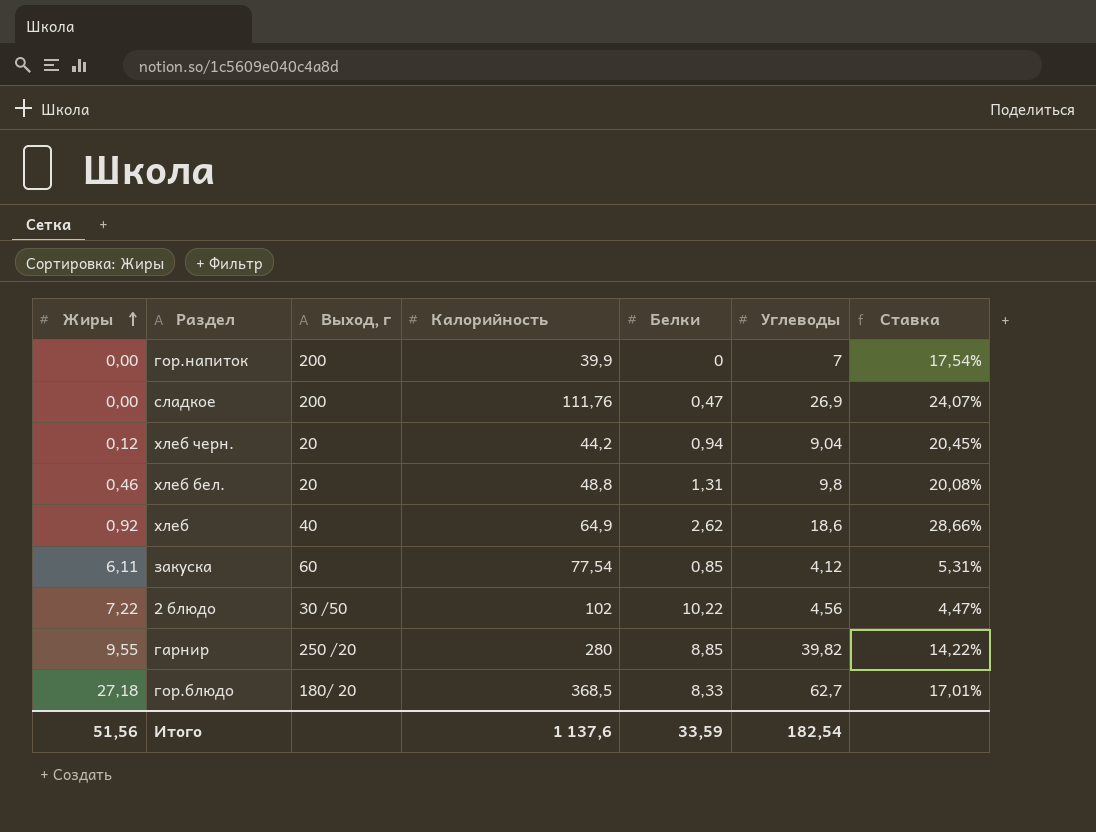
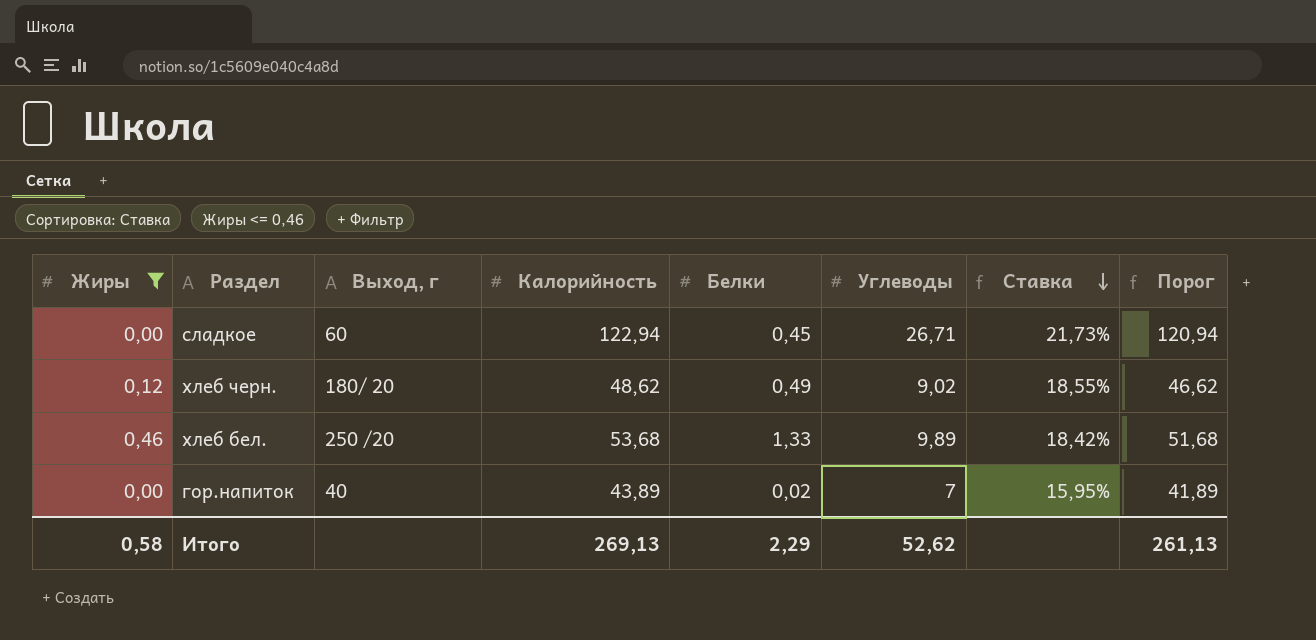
filter: none -> Жиры <= 0,46
row order: Жиры ascending -> Ставка descending
column Порог | formula: none -> [Калорийность] - 2
сладкое | Выход, г: 200 -> 60
сладкое | Калорийность: 111,76 -> 122,94
сладкое | Белки: 0,47 -> 0,45
сладкое | Углеводы: 26,9 -> 26,71
сладкое | Ставка: 24,07% -> 21,73%
хлеб черн. | Выход, г: 20 -> 180/ 20
хлеб черн. | Калорийность: 44,2 -> 48,62
хлеб черн. | Белки: 0,94 -> 0,49
хлеб черн. | Углеводы: 9,04 -> 9,02
хлеб черн. | Ставка: 20,45% -> 18,55%
хлеб бел. | Выход, г: 20 -> 250 /20
хлеб бел. | Калорийность: 48,8 -> 53,68
хлеб бел. | Белки: 1,31 -> 1,33
хлеб бел. | Углеводы: 9,8 -> 9,89
хлеб бел. | Ставка: 20,08% -> 18,42%
гор.напиток | Выход, г: 200 -> 40
гор.напиток | Калорийность: 39,9 -> 43,89
гор.напиток | Белки: 0 -> 0,02
гор.напиток | Ставка: 17,54% -> 15,95%
Итого | Жиры: 51,56 -> 0,58
Итого | Калорийность: 1 137,6 -> 269,13
Итого | Белки: 33,59 -> 2,29
Итого | Углеводы: 182,54 -> 52,62

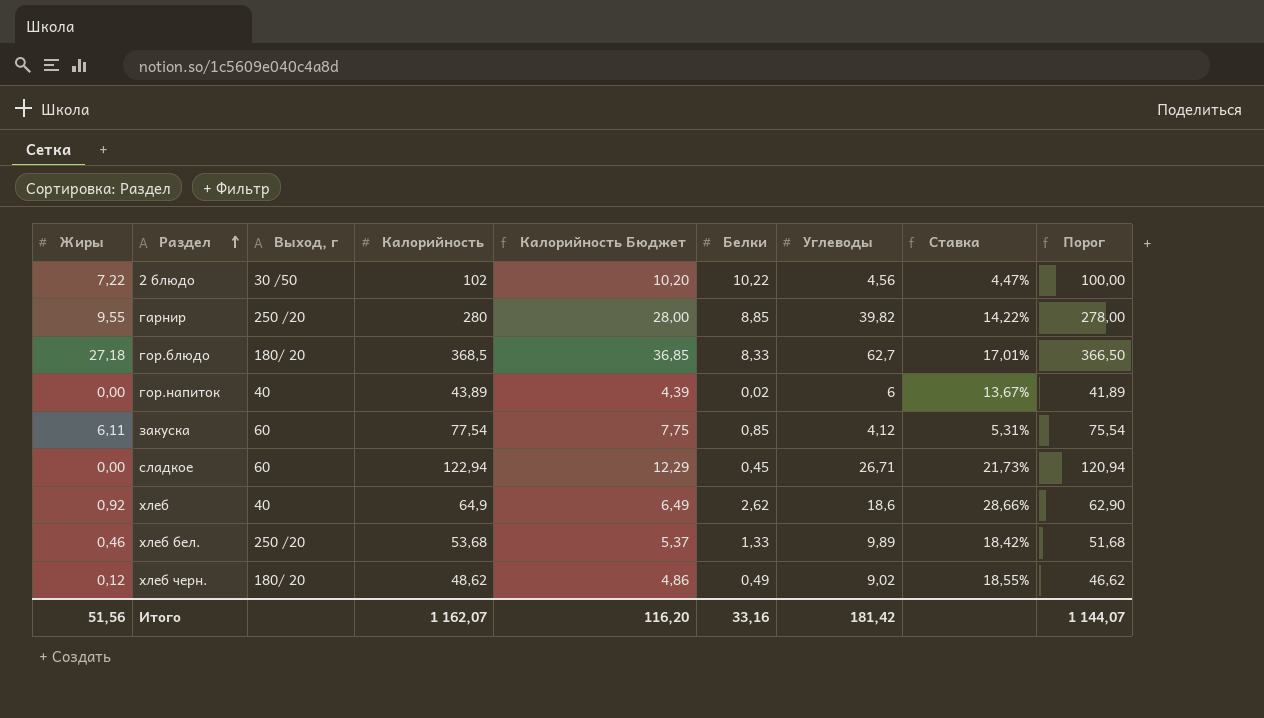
filter: Жиры <= 0,46 -> none
row order: Ставка descending -> Раздел ascending
column Калорийность Бюджет | formula: none -> [Калорийность] * 0,1
гор.напиток | Углеводы: 7 -> 6
гор.напиток | Ставка: 15,95% -> 13,67%
Итого | Жиры: 0,58 -> 51,56
Итого | Калорийность: 269,13 -> 1 162,07
Итого | Белки: 2,29 -> 33,16
Итого | Углеводы: 52,62 -> 181,42
Итого | Порог: 261,13 -> 1 144,07

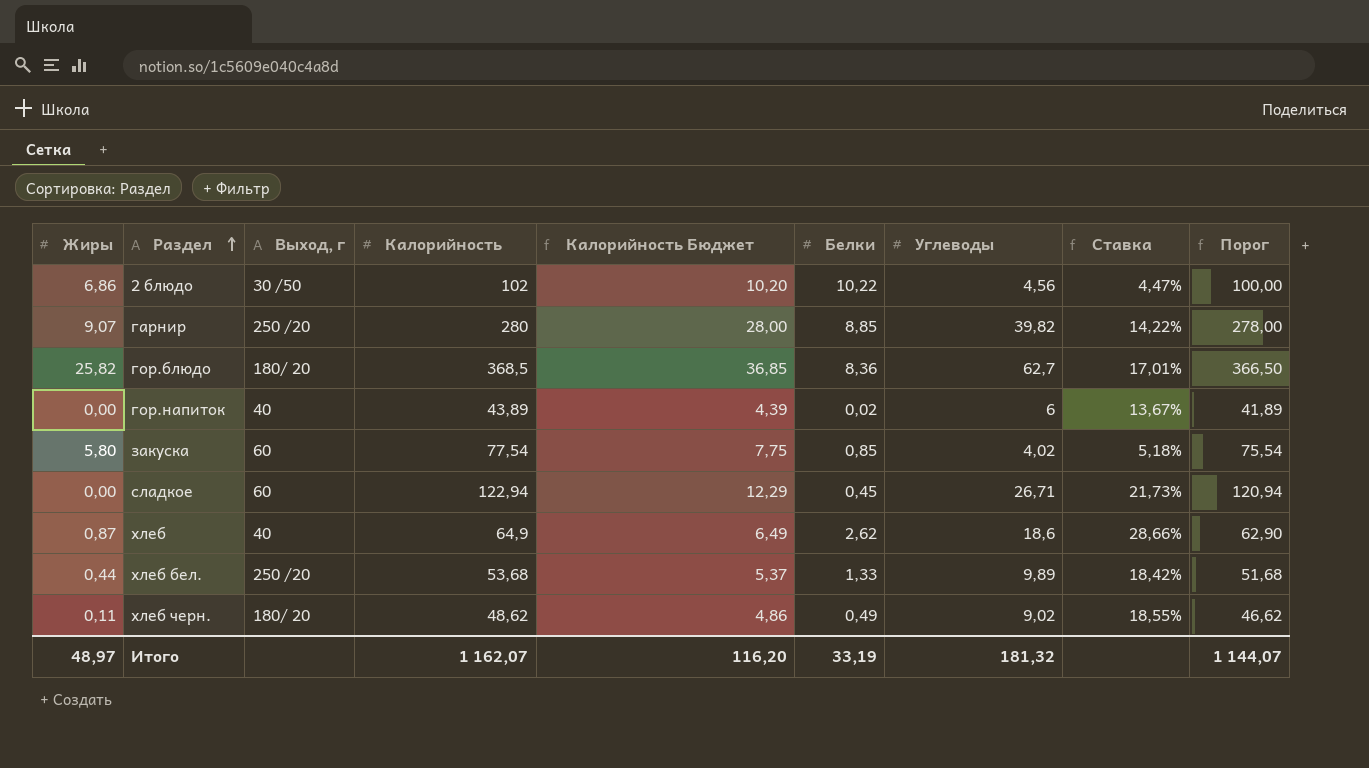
2 блюдо | Жиры: 7,22 -> 6,86
гарнир | Жиры: 9,55 -> 9,07
гор.блюдо | Жиры: 27,18 -> 25,82
гор.блюдо | Белки: 8,33 -> 8,36
закуска | Жиры: 6,11 -> 5,80
закуска | Углеводы: 4,12 -> 4,02
закуска | Ставка: 5,31% -> 5,18%
хлеб | Жиры: 0,92 -> 0,87
хлеб бел. | Жиры: 0,46 -> 0,44
хлеб черн. | Жиры: 0,12 -> 0,11
Итого | Жиры: 51,56 -> 48,97
Итого | Белки: 33,16 -> 33,19
Итого | Углеводы: 181,42 -> 181,32

